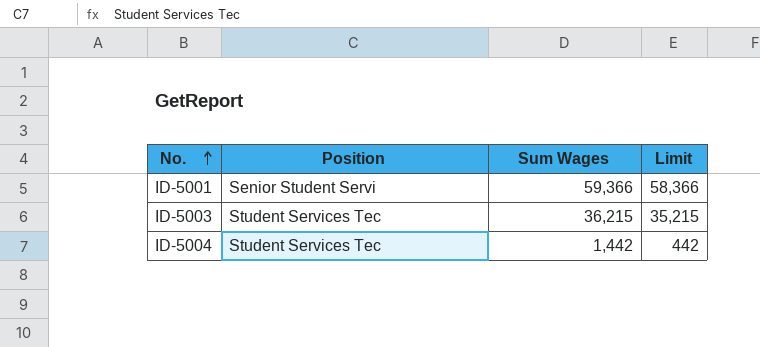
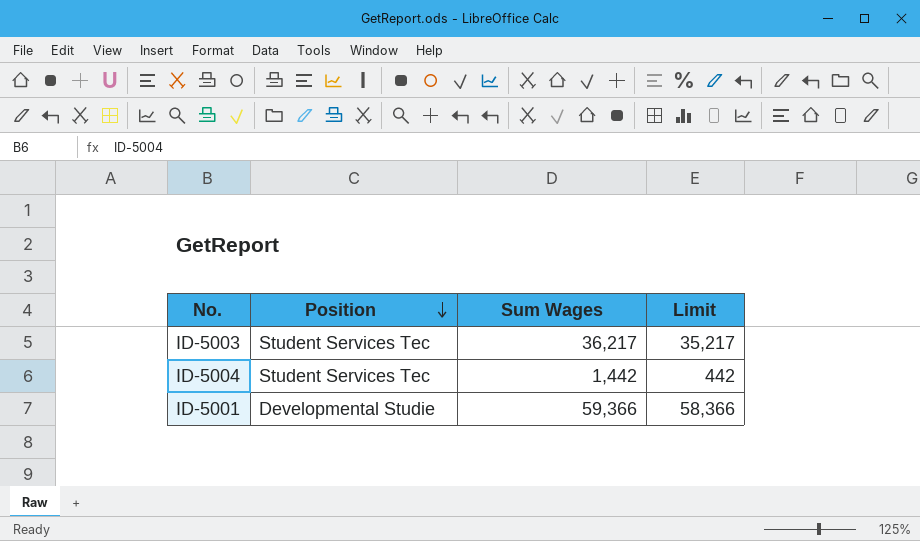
row order: No. ascending -> Position descending
ID-5003 | Sum Wages: 36,215 -> 36,217
ID-5003 | Limit: 35,215 -> 35,217
ID-5001 | Position: Senior Student Servi -> Developmental Studie

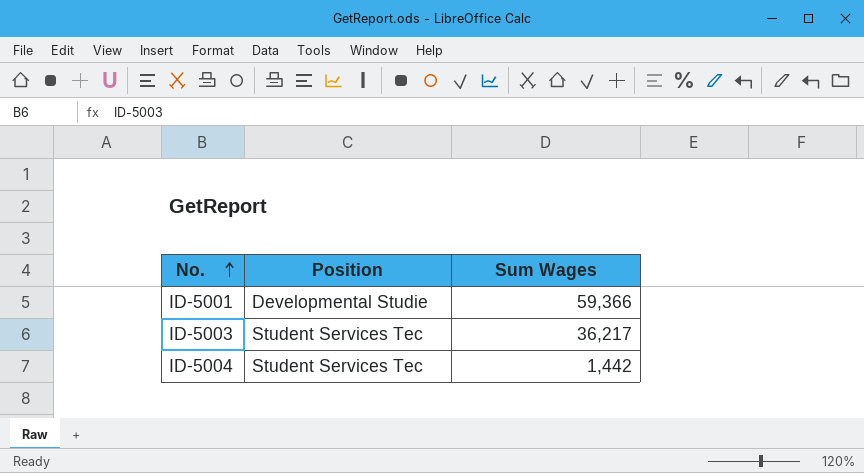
row order: Position descending -> No. ascending
column Limit | formula: [Sum Wages] - 1000 -> none

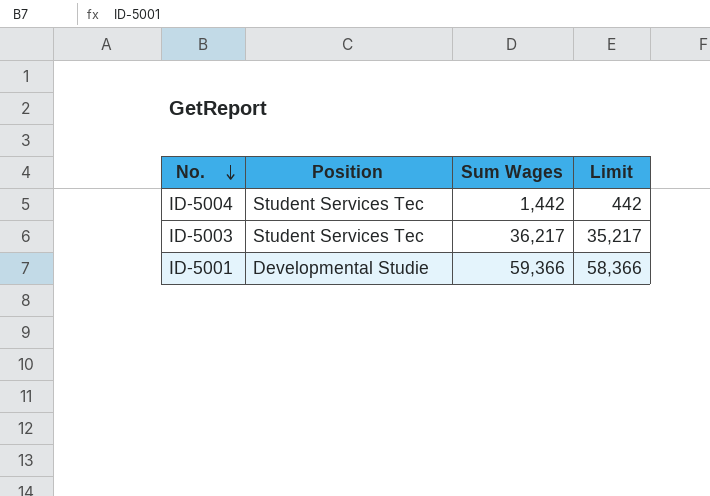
row order: No. ascending -> No. descending
column Limit | formula: none -> [Sum Wages] - 1000

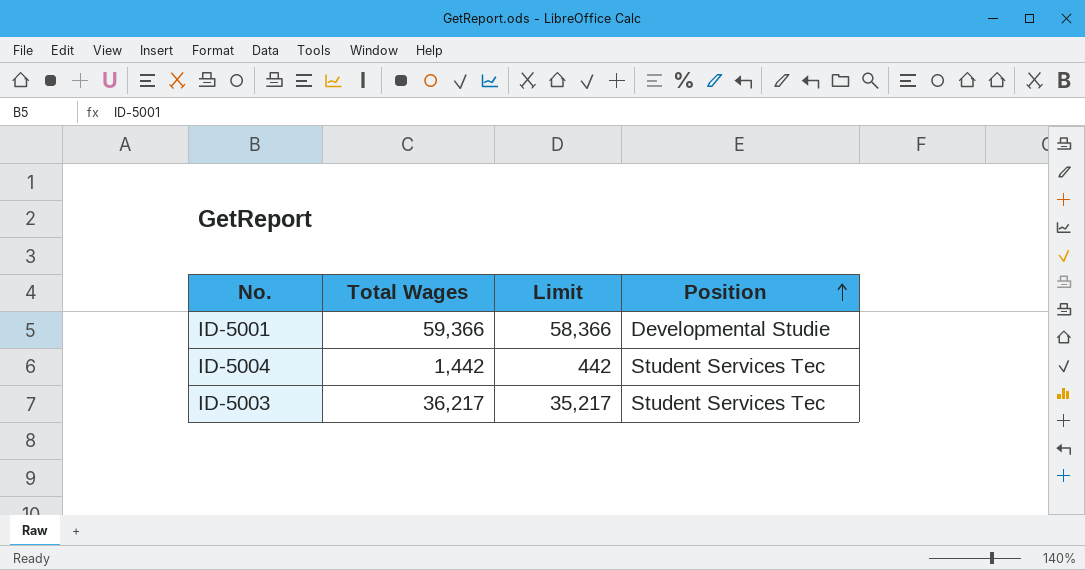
row order: No. descending -> Position ascending
column name: Sum Wages -> Total Wages
column Position | position: 2 -> 4

